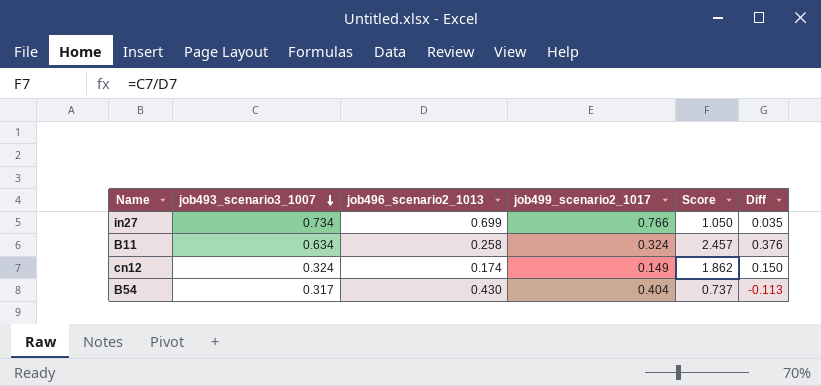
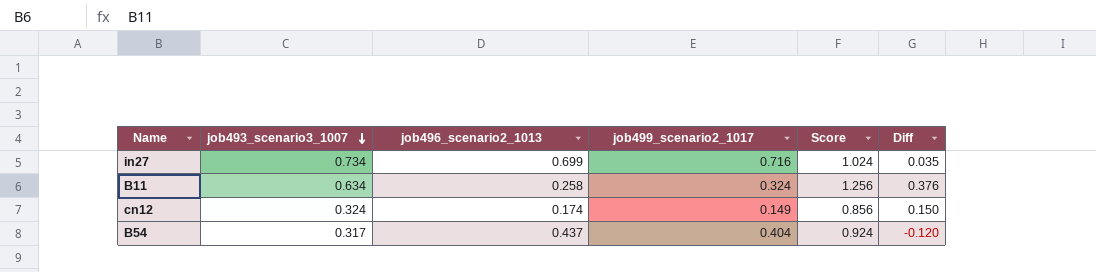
column Score | formula: [job493_scenario3_1007] / [job496_scenario2_1013] -> [job499_scenario2_1017] / [job496_scenario2_1013]
in27 | job499_scenario2_1017: 0.766 -> 0.716
B54 | job496_scenario2_1013: 0.430 -> 0.437
B54 | Diff: -0.113 -> -0.120

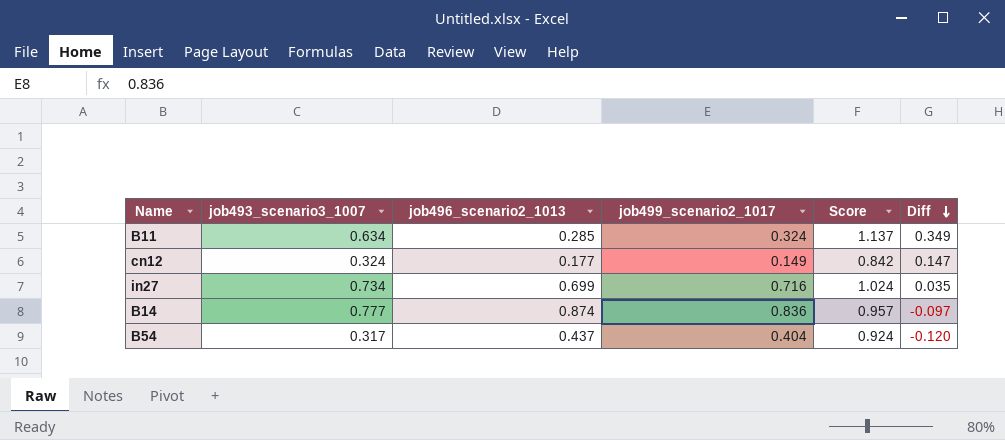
row order: job493_scenario3_1007 descending -> Diff descending
B11 | job496_scenario2_1013: 0.258 -> 0.285
B11 | Score: 1.256 -> 1.137
B11 | Diff: 0.376 -> 0.349
cn12 | job496_scenario2_1013: 0.174 -> 0.177
cn12 | Score: 0.856 -> 0.842
cn12 | Diff: 0.150 -> 0.147
row B14: none -> 0.777 | 0.874 | 0.836 | 0.957 | -0.097

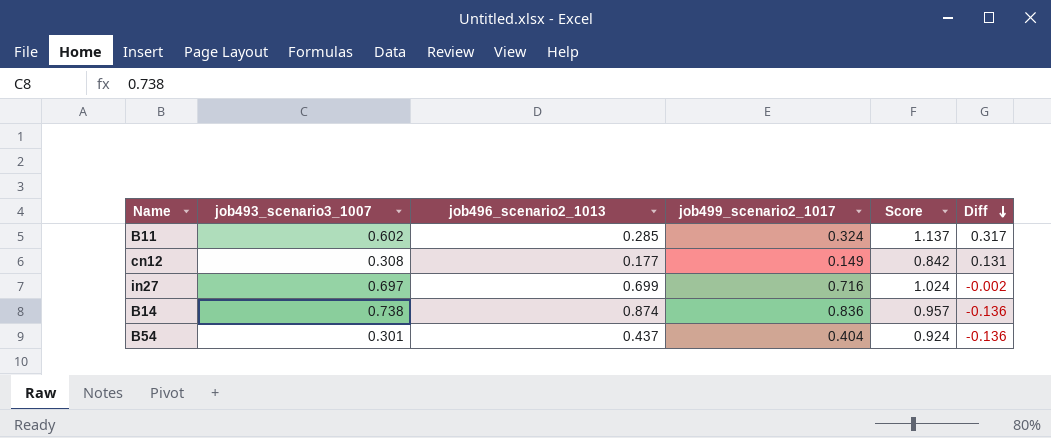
B11 | job493_scenario3_1007: 0.634 -> 0.602
B11 | Diff: 0.349 -> 0.317
cn12 | job493_scenario3_1007: 0.324 -> 0.308
cn12 | Diff: 0.147 -> 0.131
in27 | job493_scenario3_1007: 0.734 -> 0.697
in27 | Diff: 0.035 -> -0.002
B14 | job493_scenario3_1007: 0.777 -> 0.738
B14 | Diff: -0.097 -> -0.136
B54 | job493_scenario3_1007: 0.317 -> 0.301
B54 | Diff: -0.120 -> -0.136

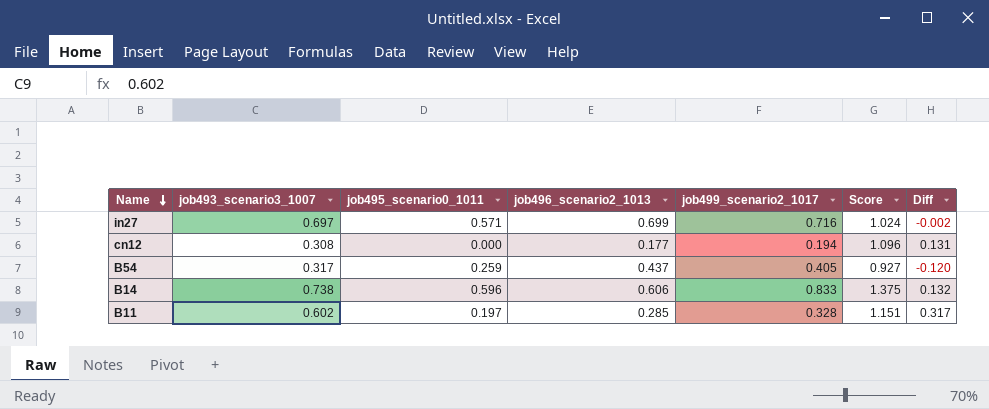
row order: Diff descending -> Name descending
column job495_scenario0_1011 | position: none -> 3
cn12 | job499_scenario2_1017: 0.149 -> 0.194
cn12 | Score: 0.842 -> 1.096
B54 | job493_scenario3_1007: 0.301 -> 0.317
B54 | job499_scenario2_1017: 0.404 -> 0.405
B54 | Score: 0.924 -> 0.927
B54 | Diff: -0.136 -> -0.120
B14 | job496_scenario2_1013: 0.874 -> 0.606
B14 | job499_scenario2_1017: 0.836 -> 0.833
B14 | Score: 0.957 -> 1.375
B14 | Diff: -0.136 -> 0.132
B11 | job499_scenario2_1017: 0.324 -> 0.328
B11 | Score: 1.137 -> 1.151

